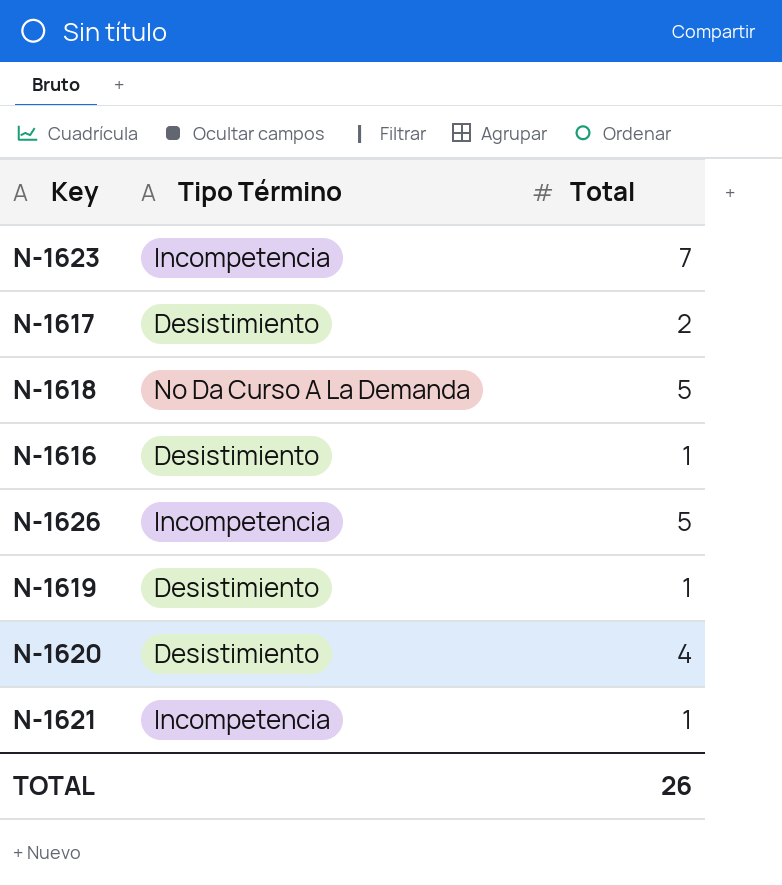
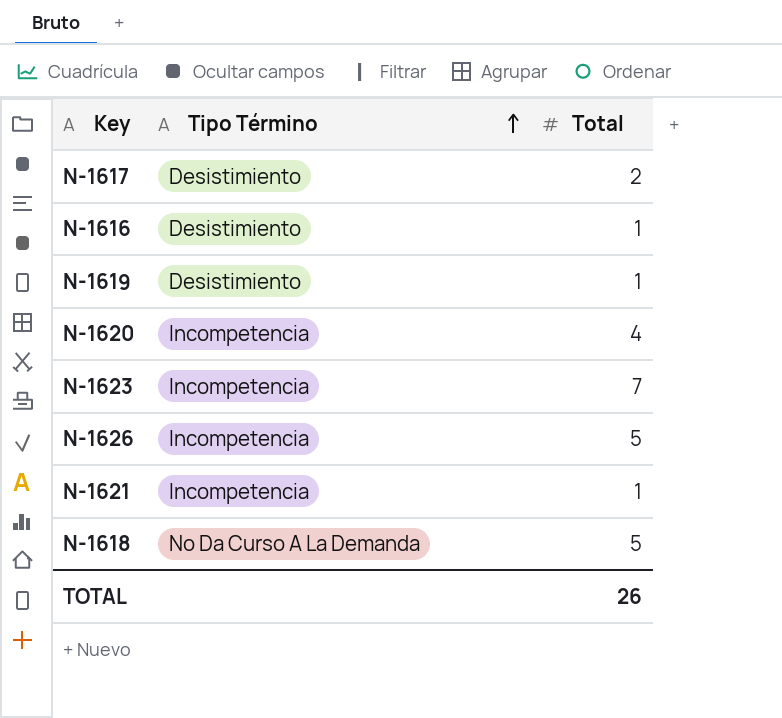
row order: none -> Tipo Término ascending
N-1620 | Tipo Término: Desistimiento -> Incompetencia

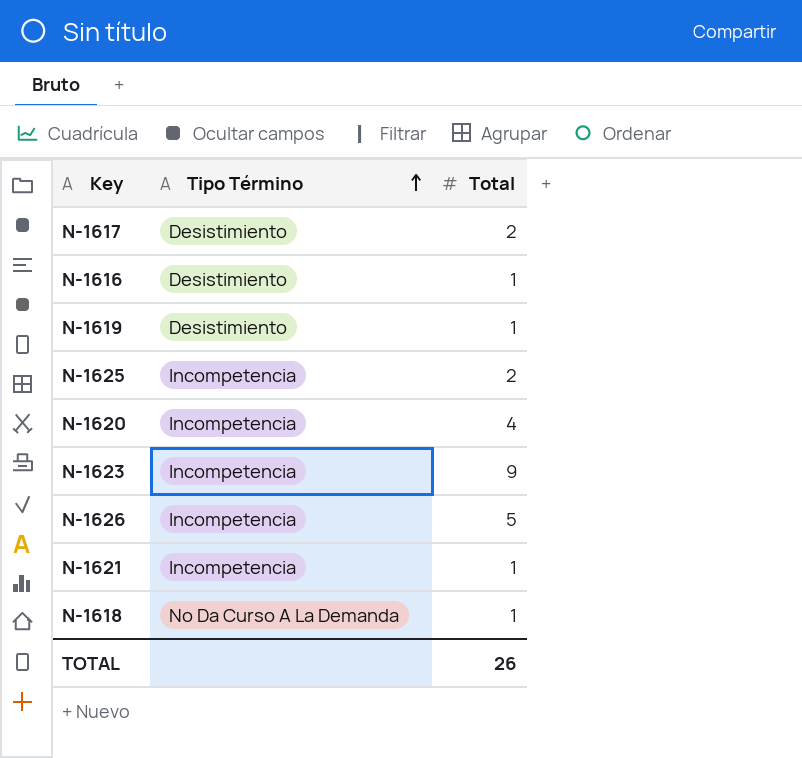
row N-1625: none -> Incompetencia | 2
N-1623 | Total: 7 -> 9
N-1618 | Total: 5 -> 1

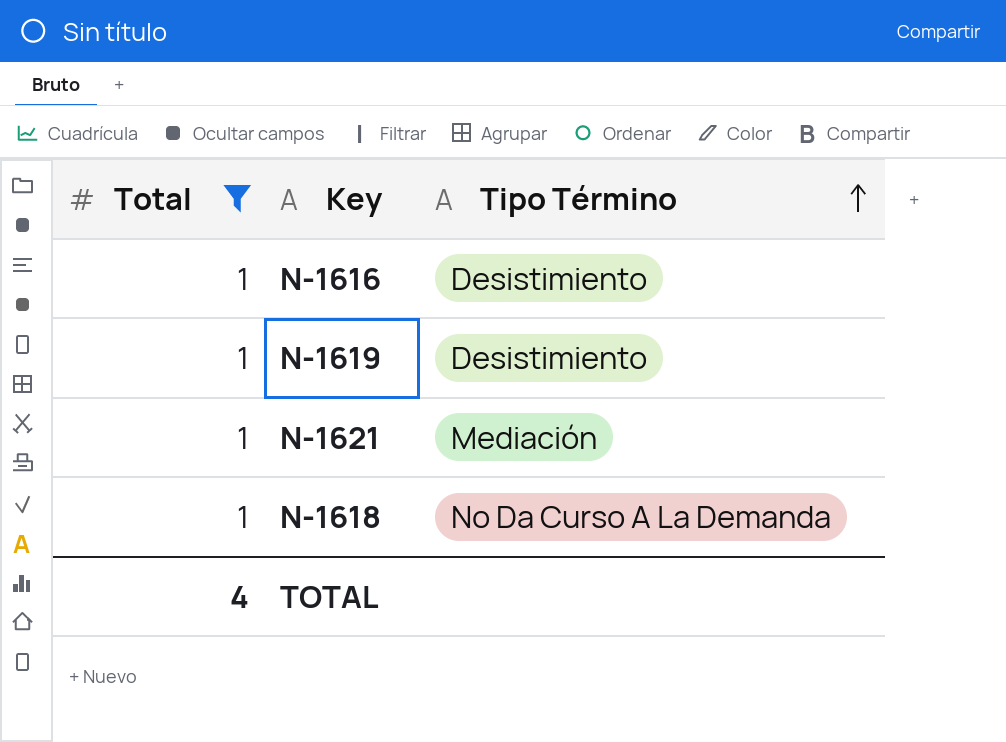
filter: none -> Total = 1
column Total | position: 3 -> 1
N-1621 | Tipo Término: Incompetencia -> Mediación
TOTAL | Total: 26 -> 4

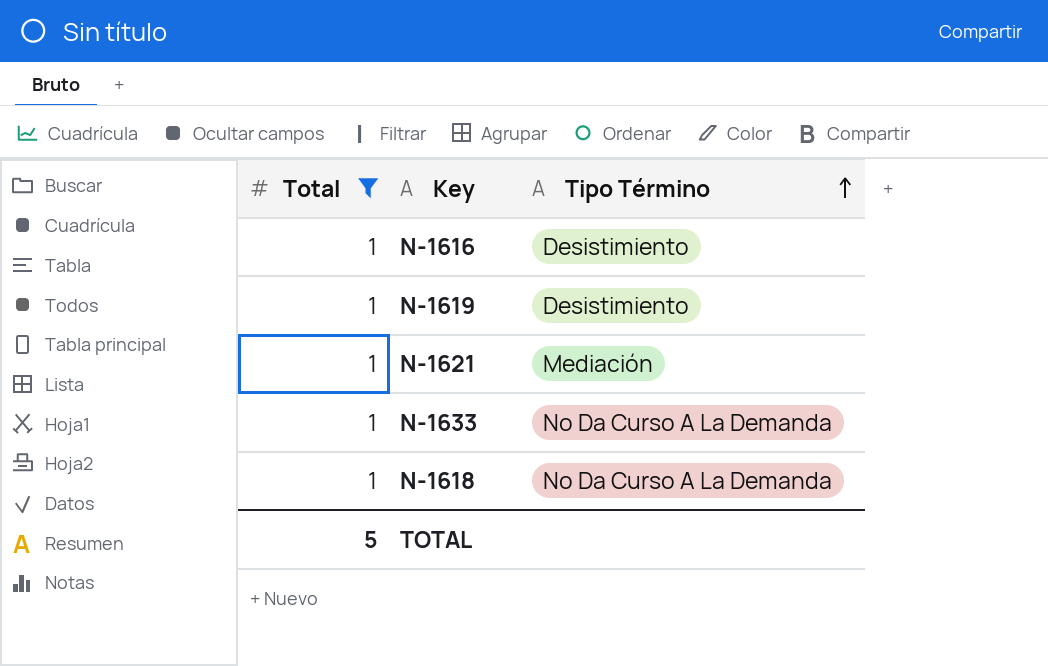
row N-1633: none -> 1 | No Da Curso A La Demanda
TOTAL | Total: 4 -> 5

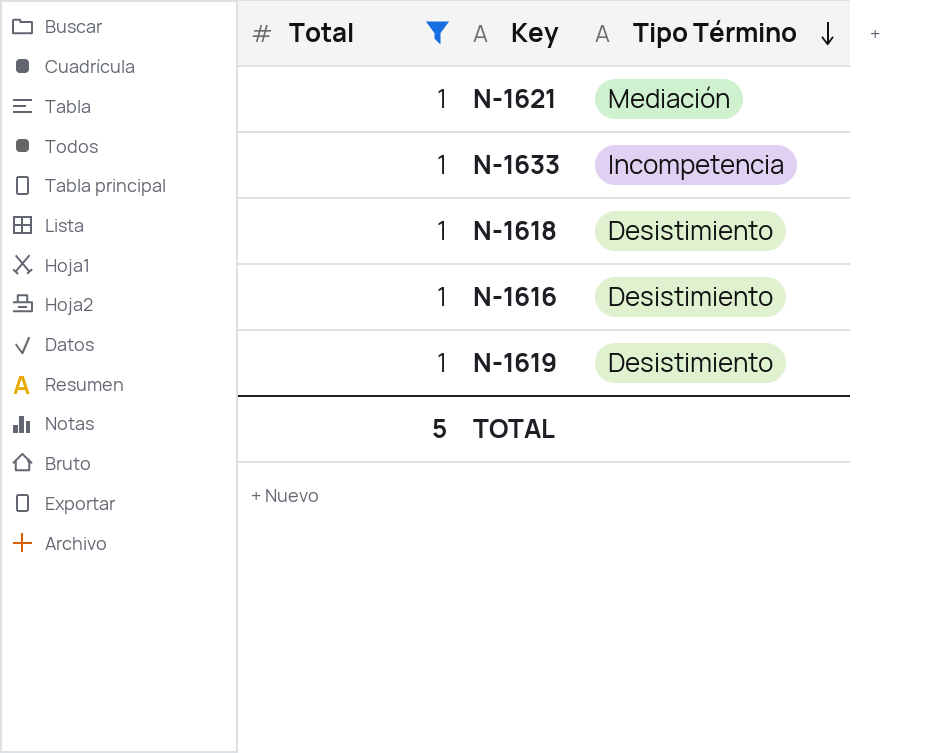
row order: Tipo Término ascending -> Tipo Término descending
N-1633 | Tipo Término: No Da Curso A La Demanda -> Incompetencia
N-1618 | Tipo Término: No Da Curso A La Demanda -> Desistimiento

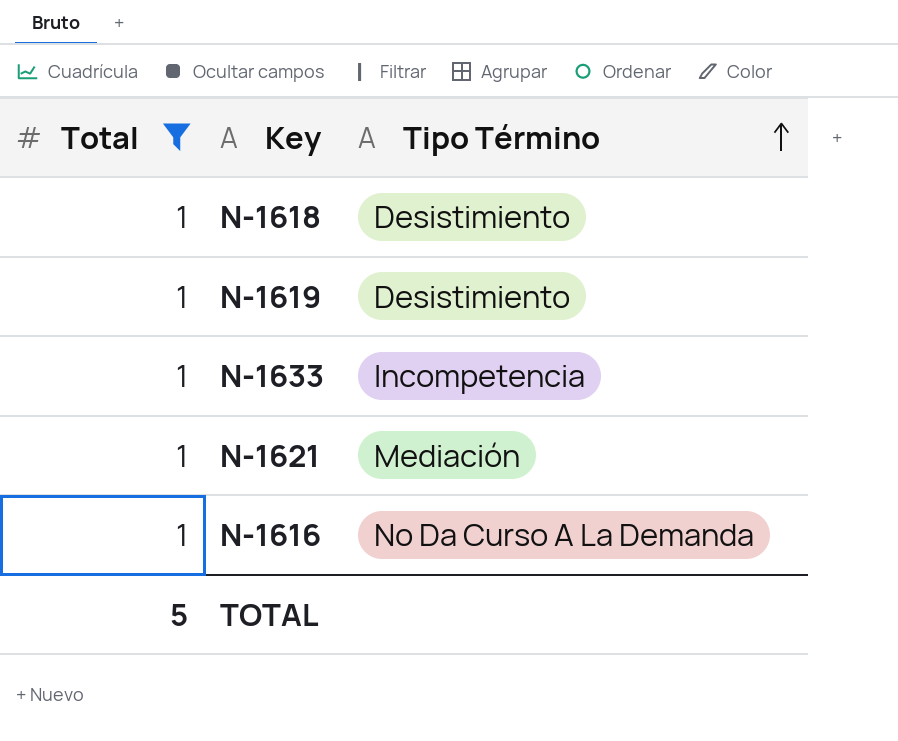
row order: Tipo Término descending -> Tipo Término ascending
N-1616 | Tipo Término: Desistimiento -> No Da Curso A La Demanda

